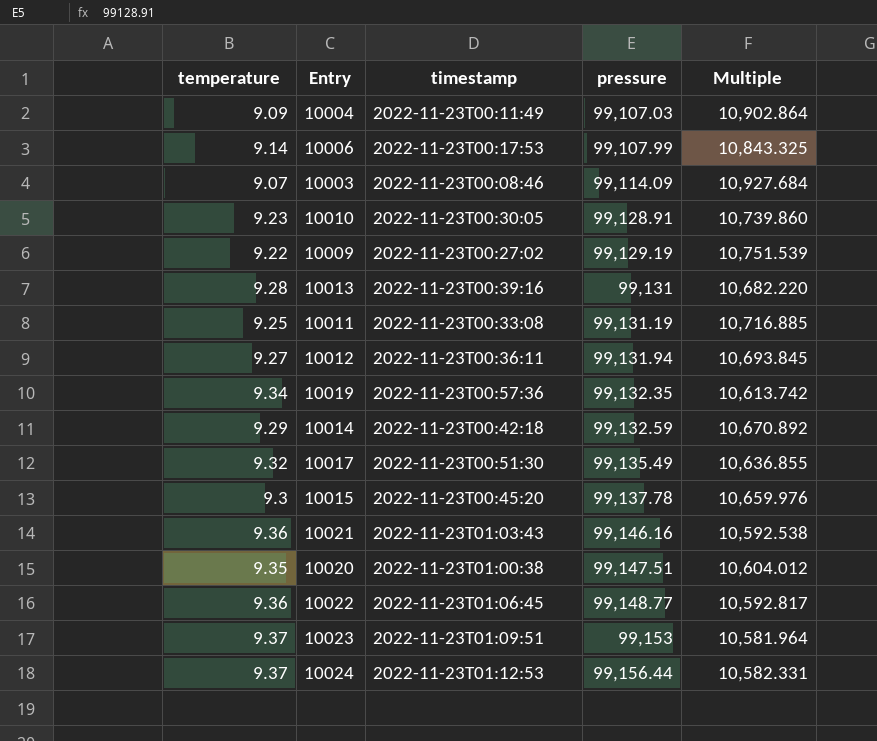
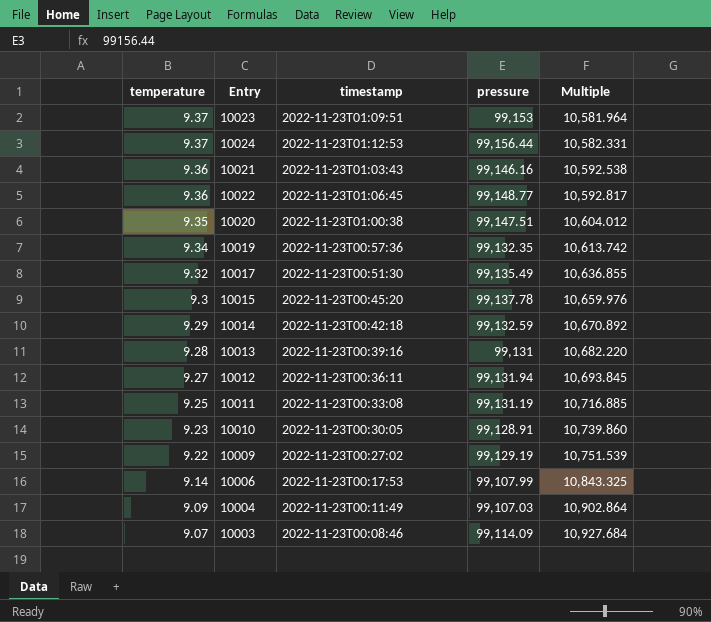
row order: pressure ascending -> temperature descending

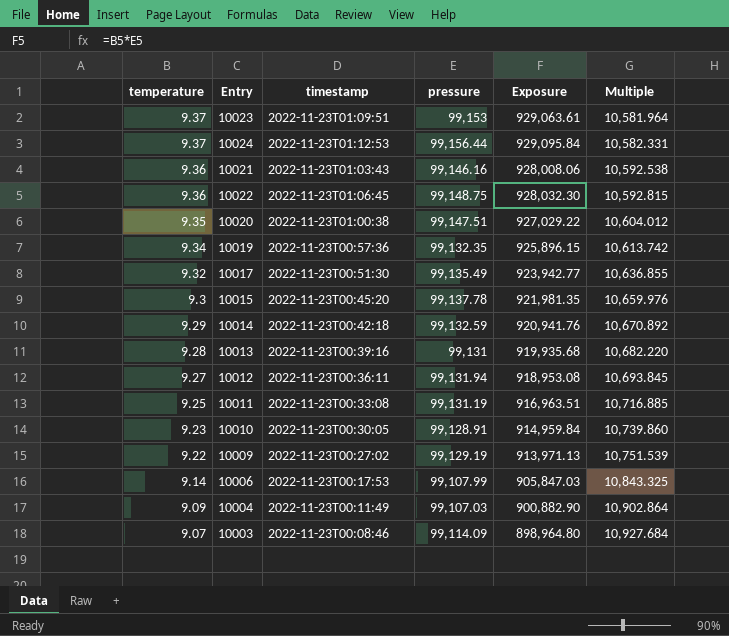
column Exposure | formula: none -> [temperature] * [pressure]
10022 | pressure: 99,148.77 -> 99,148.75
10022 | Multiple: 10,592.817 -> 10,592.815

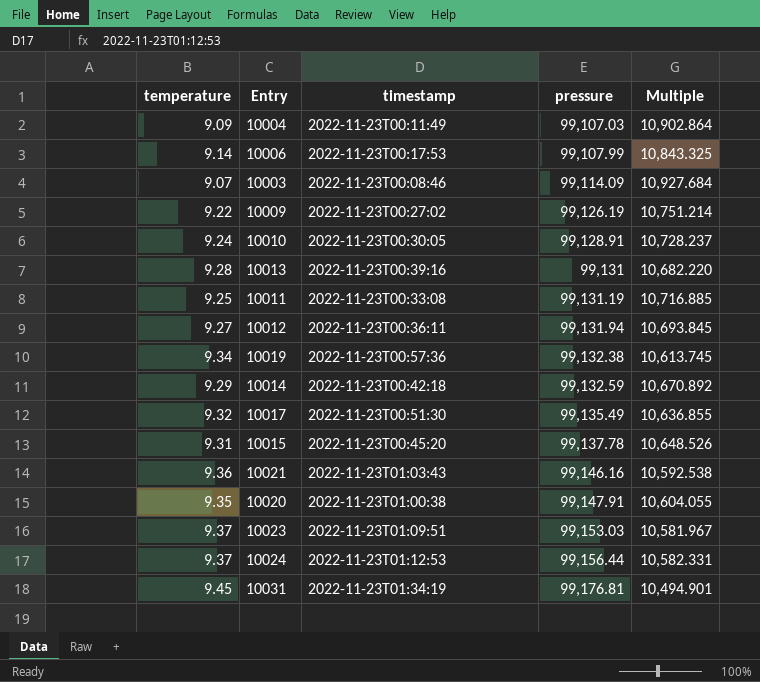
row order: temperature descending -> pressure ascending
column Exposure | formula: [temperature] * [pressure] -> none
row 10022: 9.36 | 2022-11-23T01:06:45 | 99,148.75 | 928,032.30 | 10,592.815 -> none
10009 | pressure: 99,129.19 -> 99,126.19
10009 | Multiple: 10,751.539 -> 10,751.214
10010 | temperature: 9.23 -> 9.24
10010 | Multiple: 10,739.860 -> 10,728.237
10019 | pressure: 99,132.35 -> 99,132.38
10019 | Multiple: 10,613.742 -> 10,613.745
10015 | temperature: 9.3 -> 9.31
10015 | Multiple: 10,659.976 -> 10,648.526
10020 | pressure: 99,147.51 -> 99,147.91
10020 | Multiple: 10,604.012 -> 10,604.055
10023 | pressure: 99,153 -> 99,153.03
10023 | Multiple: 10,581.964 -> 10,581.967
row 10031: none -> 9.45 | 2022-11-23T01:34:19 | 99,176.81 | 10,494.901

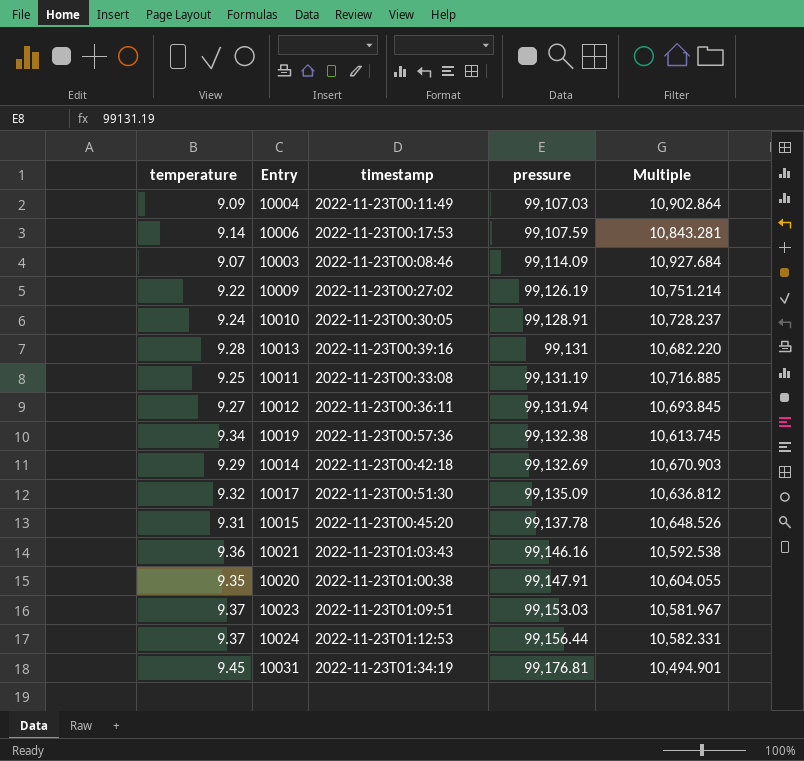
10006 | pressure: 99,107.99 -> 99,107.59
10006 | Multiple: 10,843.325 -> 10,843.281
10014 | pressure: 99,132.59 -> 99,132.69
10014 | Multiple: 10,670.892 -> 10,670.903
10017 | pressure: 99,135.49 -> 99,135.09
10017 | Multiple: 10,636.855 -> 10,636.812

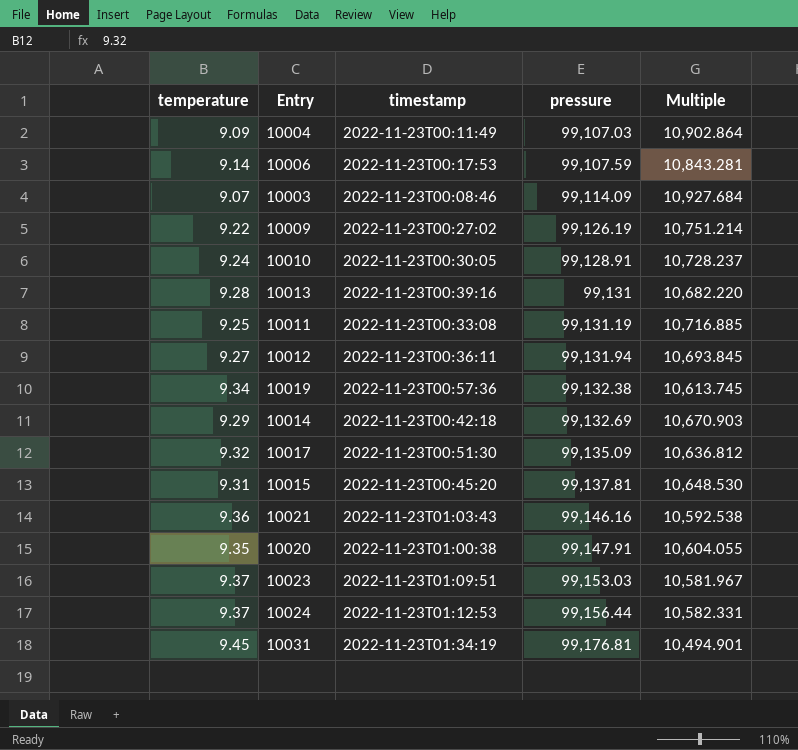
10015 | pressure: 99,137.78 -> 99,137.81
10015 | Multiple: 10,648.526 -> 10,648.530

